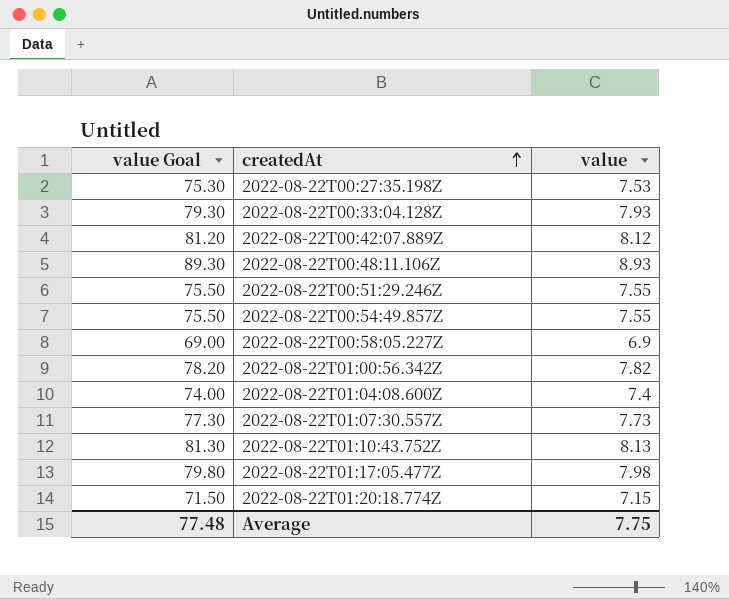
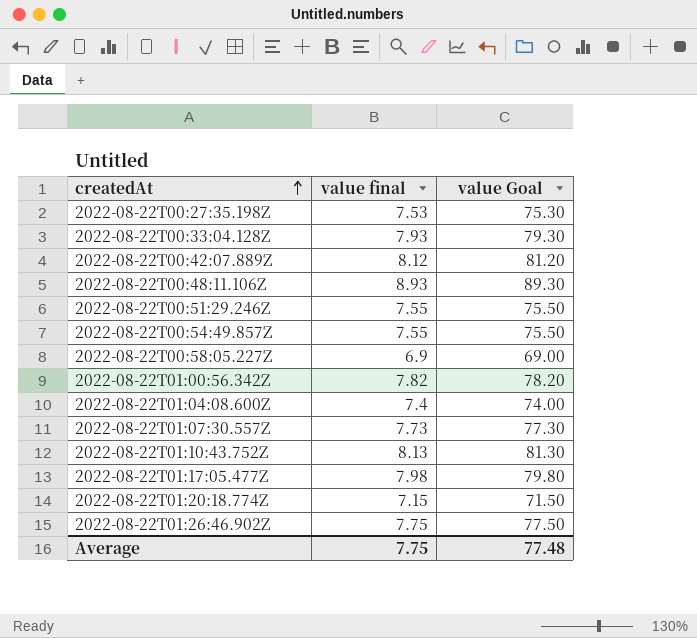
column name: value -> value final
column value Goal | position: 1 -> 3
row 2022-08-22T01:26:46.902Z: none -> 7.75 | 77.50

